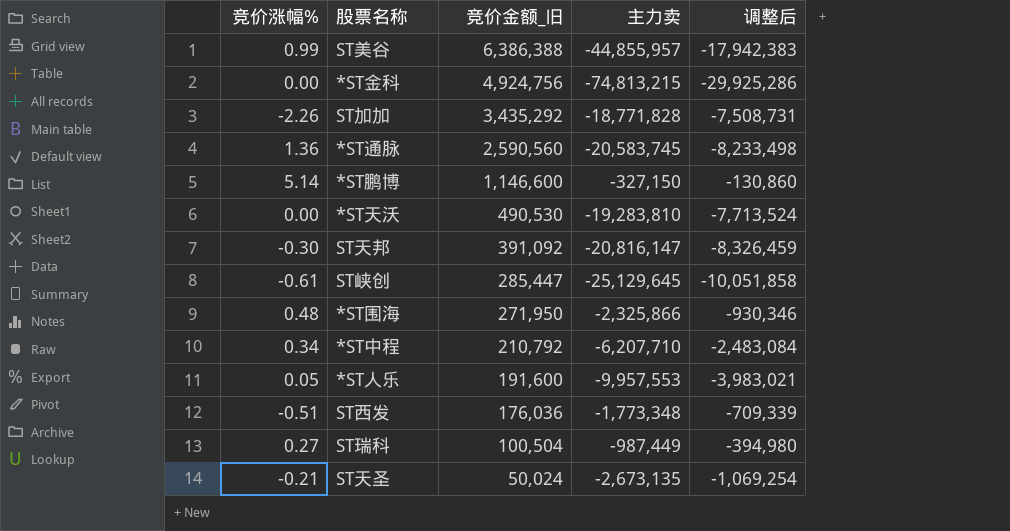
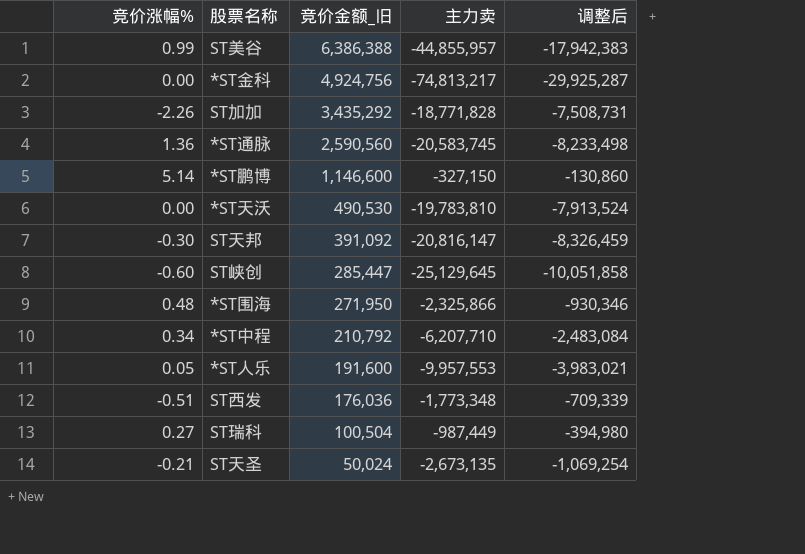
*ST金科 | 主力卖: -74,813,215 -> -74,813,217
*ST金科 | 调整后: -29,925,286 -> -29,925,287
*ST天沃 | 主力卖: -19,283,810 -> -19,783,810
*ST天沃 | 调整后: -7,713,524 -> -7,913,524
ST峡创 | 竞价涨幅%: -0.61 -> -0.60

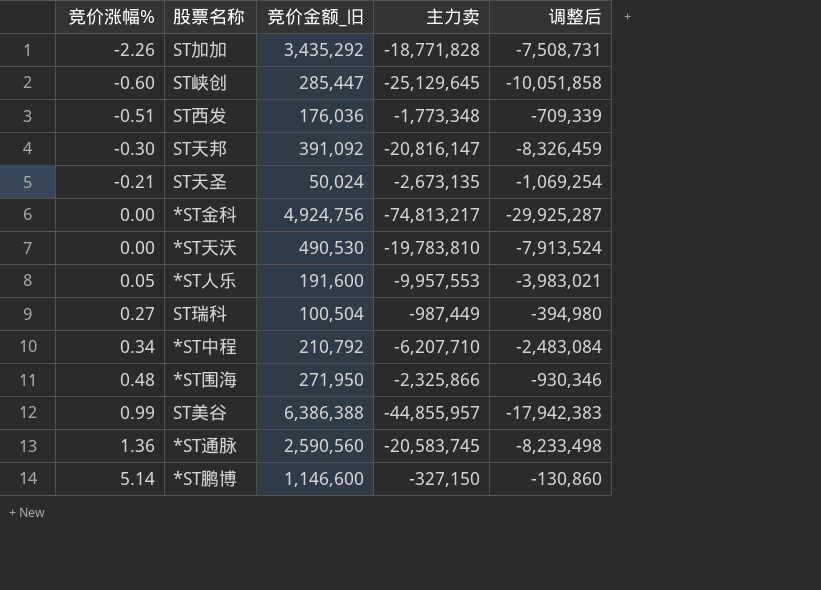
row order: 竞价金额_旧 descending -> 竞价涨幅% ascending

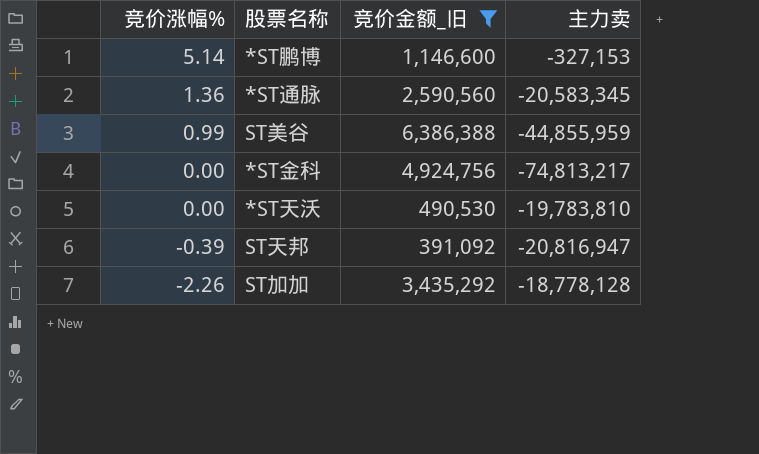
filter: none -> 竞价金额_旧 >= 391,092
row order: 竞价涨幅% ascending -> 竞价涨幅% descending
column 调整后 | formula: [主力卖] * 0.4 -> none
*ST鹏博 | 主力卖: -327,150 -> -327,153
*ST通脉 | 主力卖: -20,583,745 -> -20,583,345
ST美谷 | 主力卖: -44,855,957 -> -44,855,959
ST天邦 | 竞价涨幅%: -0.30 -> -0.39
ST天邦 | 主力卖: -20,816,147 -> -20,816,947
ST加加 | 主力卖: -18,771,828 -> -18,778,128

